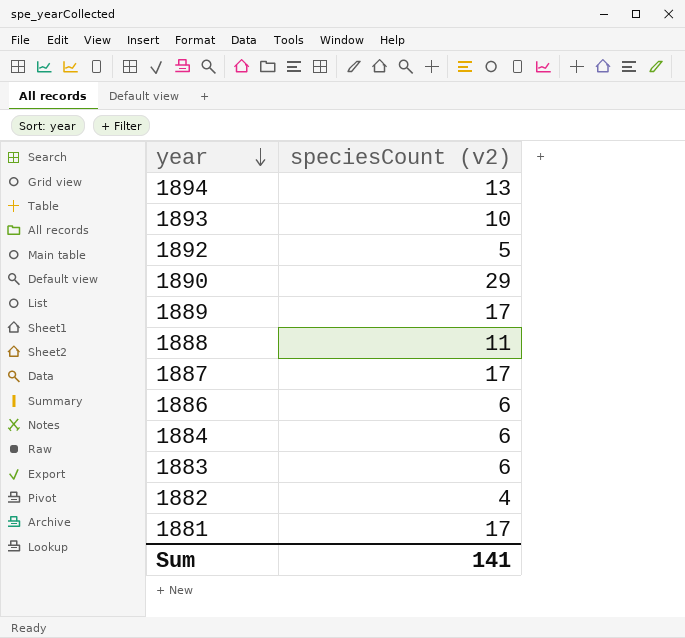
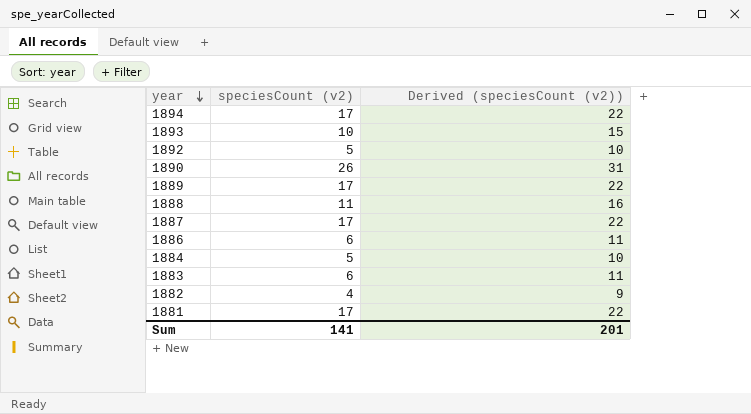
column Derived (speciesCount (v2)) | formula: none -> [speciesCount (v2)] + 5
1894 | speciesCount (v2): 13 -> 17
1890 | speciesCount (v2): 29 -> 26
1884 | speciesCount (v2): 6 -> 5

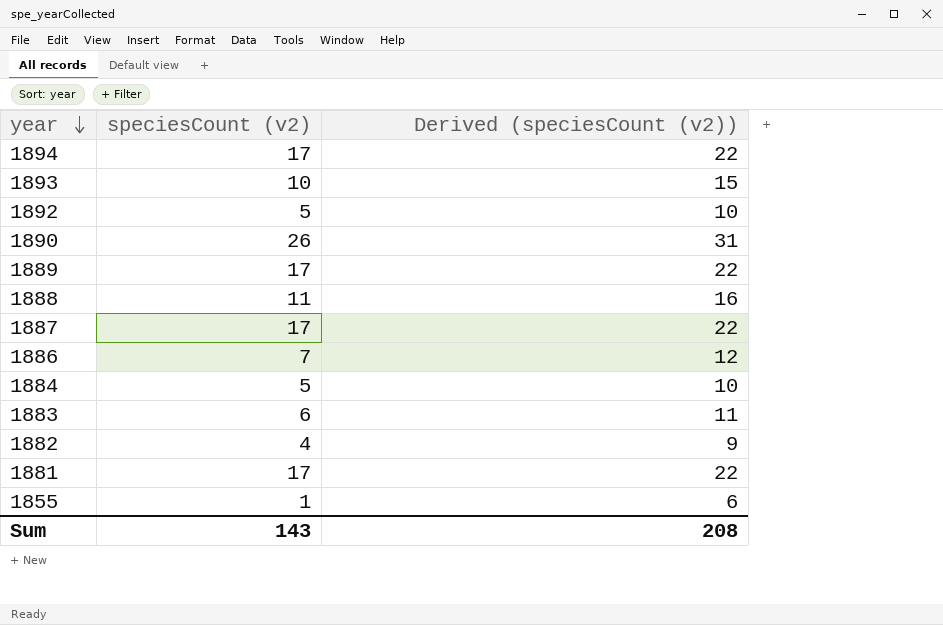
1886 | speciesCount (v2): 6 -> 7
1886 | Derived (speciesCount (v2)): 11 -> 12
row 1855: none -> 1 | 6
Sum | speciesCount (v2): 141 -> 143
Sum | Derived (speciesCount (v2)): 201 -> 208

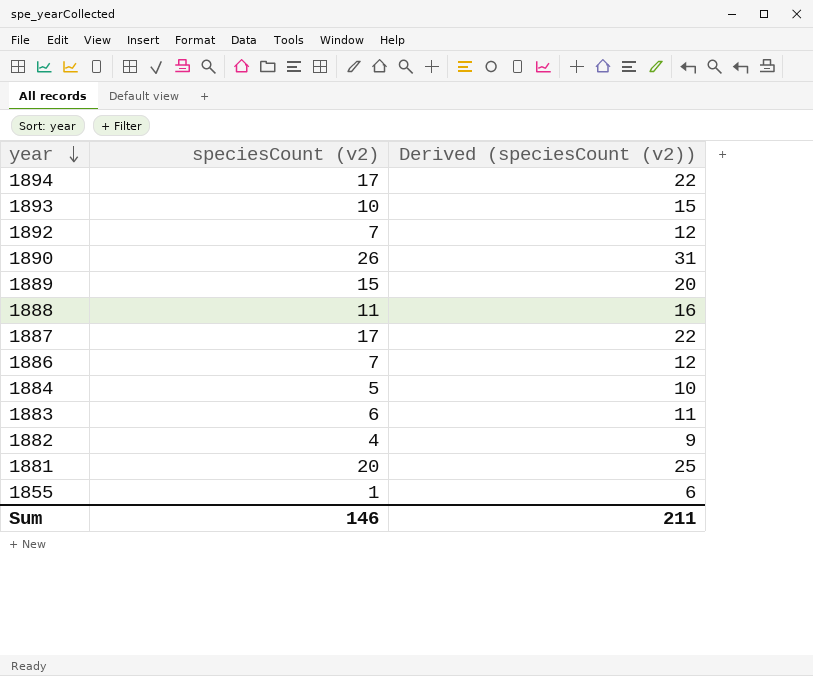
1892 | speciesCount (v2): 5 -> 7
1892 | Derived (speciesCount (v2)): 10 -> 12
1889 | speciesCount (v2): 17 -> 15
1889 | Derived (speciesCount (v2)): 22 -> 20
1881 | speciesCount (v2): 17 -> 20
1881 | Derived (speciesCount (v2)): 22 -> 25
Sum | speciesCount (v2): 143 -> 146
Sum | Derived (speciesCount (v2)): 208 -> 211

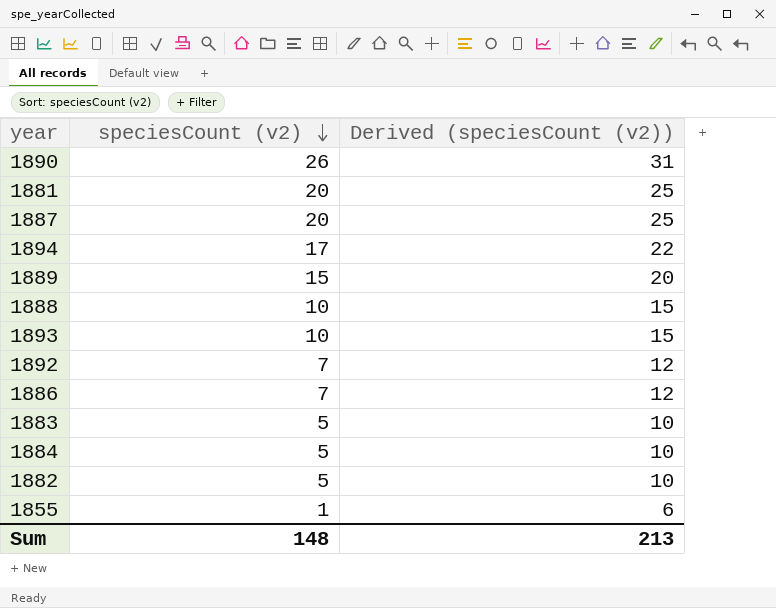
row order: year descending -> speciesCount (v2) descending
1887 | speciesCount (v2): 17 -> 20
1887 | Derived (speciesCount (v2)): 22 -> 25
1888 | speciesCount (v2): 11 -> 10
1888 | Derived (speciesCount (v2)): 16 -> 15
1883 | speciesCount (v2): 6 -> 5
1883 | Derived (speciesCount (v2)): 11 -> 10
1882 | speciesCount (v2): 4 -> 5
1882 | Derived (speciesCount (v2)): 9 -> 10
Sum | speciesCount (v2): 146 -> 148
Sum | Derived (speciesCount (v2)): 211 -> 213

